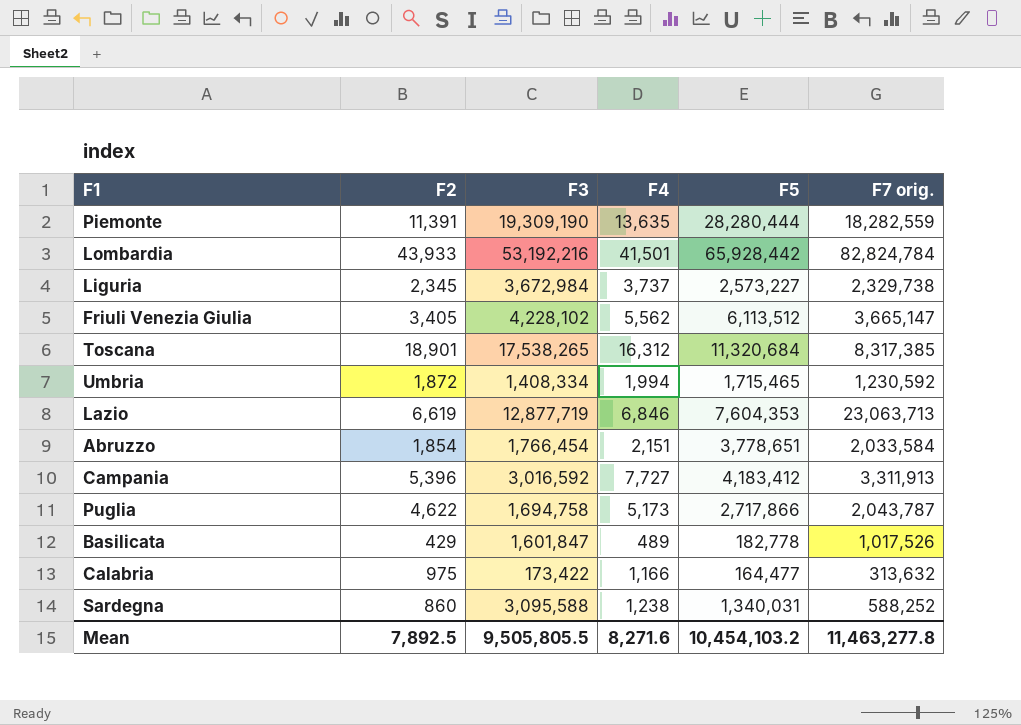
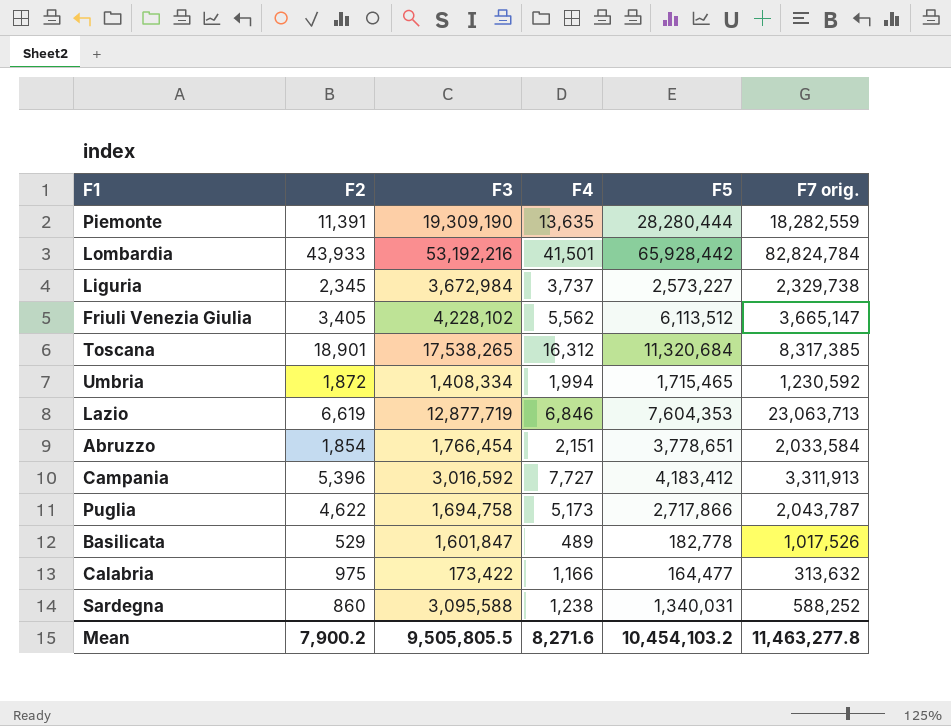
Basilicata | F2: 429 -> 529
Mean | F2: 7,892.5 -> 7,900.2

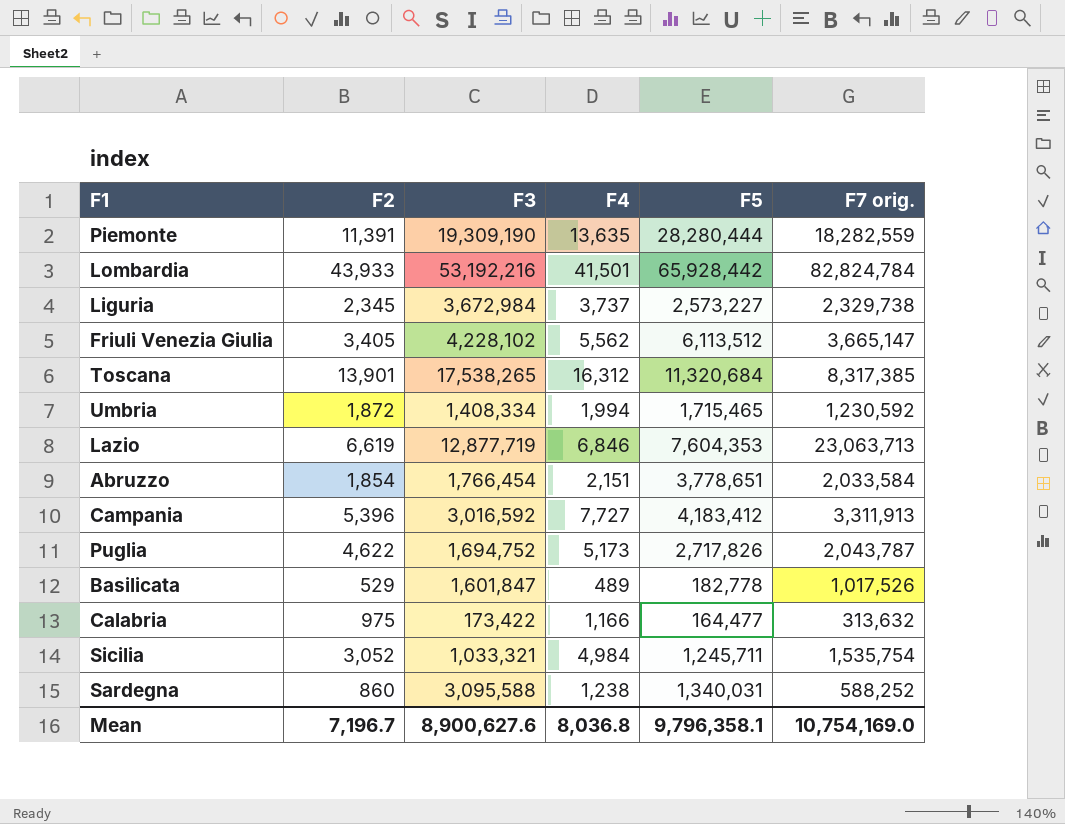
Toscana | F2: 18,901 -> 13,901
Puglia | F3: 1,694,758 -> 1,694,752
Puglia | F5: 2,717,866 -> 2,717,826
row Sicilia: none -> 3,052 | 1,033,321 | 4,984 | 1,245,711 | 1,535,754
Mean | F2: 7,900.2 -> 7,196.7
Mean | F3: 9,505,805.5 -> 8,900,627.6
Mean | F4: 8,271.6 -> 8,036.8
Mean | F5: 10,454,103.2 -> 9,796,358.1
Mean | F7 orig.: 11,463,277.8 -> 10,754,169.0

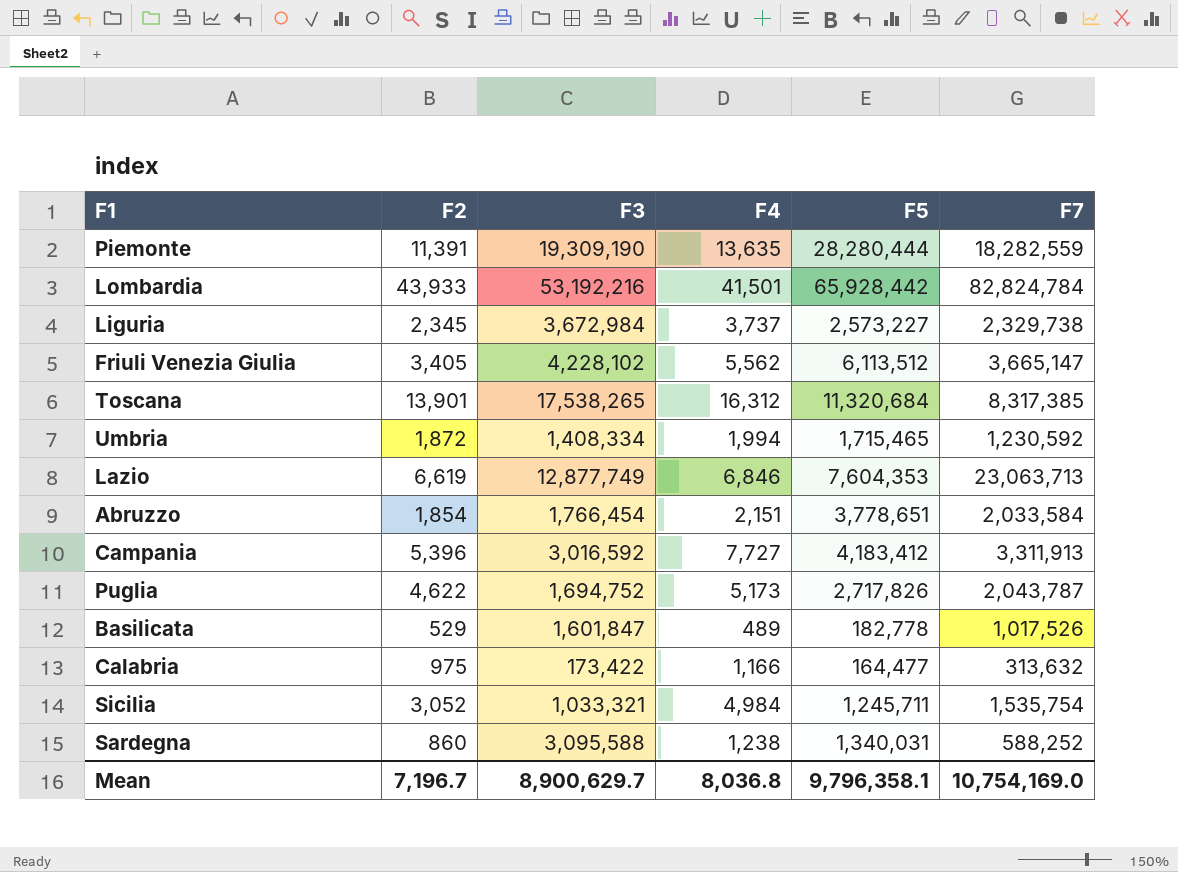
column name: F7 orig. -> F7
Lazio | F3: 12,877,719 -> 12,877,749
Mean | F3: 8,900,627.6 -> 8,900,629.7

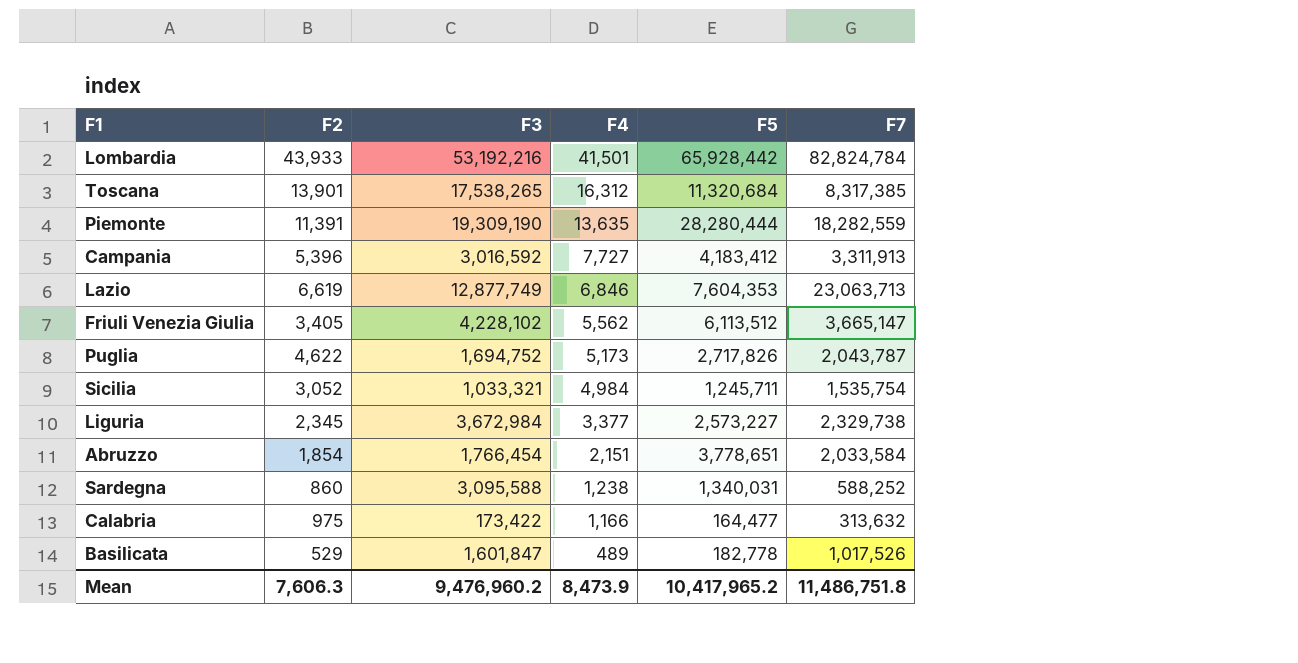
row order: none -> F4 descending
row Umbria: 1,872 | 1,408,334 | 1,994 | 1,715,465 | 1,230,592 -> none
Liguria | F4: 3,737 -> 3,377
Mean | F2: 7,196.7 -> 7,606.3
Mean | F3: 8,900,629.7 -> 9,476,960.2
Mean | F4: 8,036.8 -> 8,473.9
Mean | F5: 9,796,358.1 -> 10,417,965.2
Mean | F7: 10,754,169.0 -> 11,486,751.8

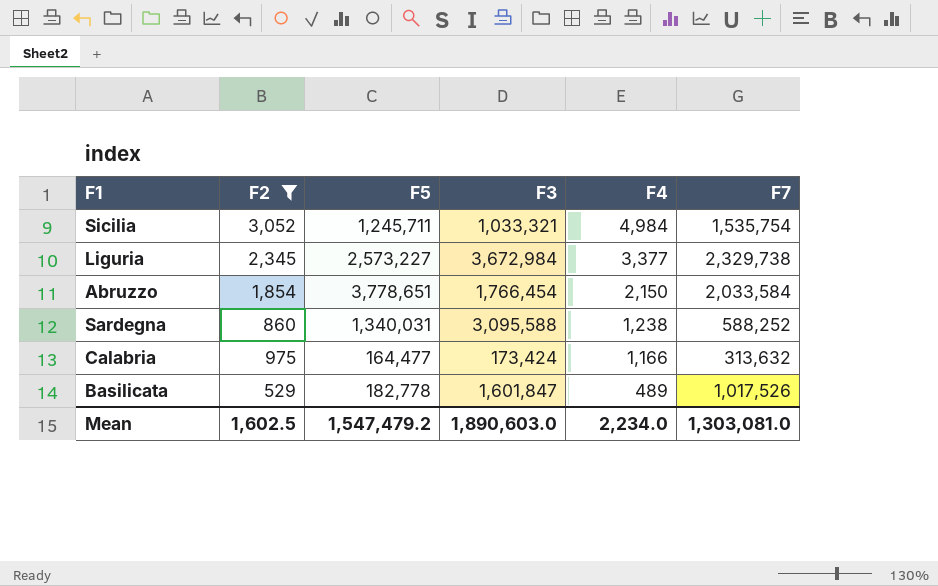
filter: none -> F2 <= 3,052
column F5 | position: 5 -> 3
Abruzzo | F4: 2,151 -> 2,150
Calabria | F3: 173,422 -> 173,424
Mean | F2: 7,606.3 -> 1,602.5
Mean | F5: 10,417,965.2 -> 1,547,479.2
Mean | F3: 9,476,960.2 -> 1,890,603.0
Mean | F4: 8,473.9 -> 2,234.0
Mean | F7: 11,486,751.8 -> 1,303,081.0

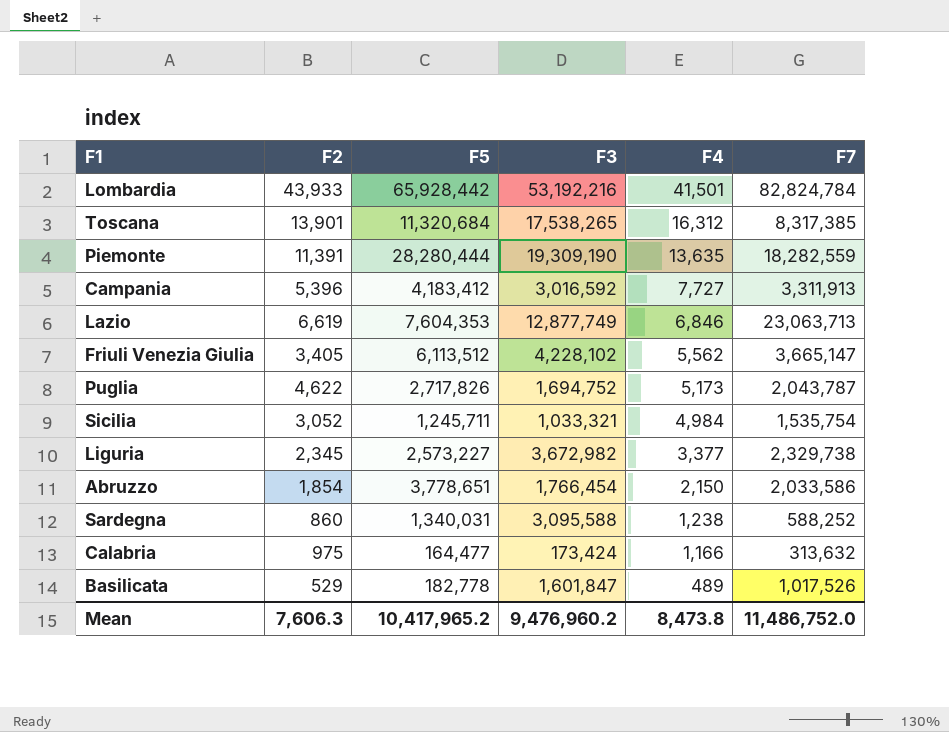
filter: F2 <= 3,052 -> none
Liguria | F3: 3,672,984 -> 3,672,982
Abruzzo | F7: 2,033,584 -> 2,033,586
Mean | F2: 1,602.5 -> 7,606.3
Mean | F5: 1,547,479.2 -> 10,417,965.2
Mean | F3: 1,890,603.0 -> 9,476,960.2
Mean | F4: 2,234.0 -> 8,473.8
Mean | F7: 1,303,081.0 -> 11,486,752.0

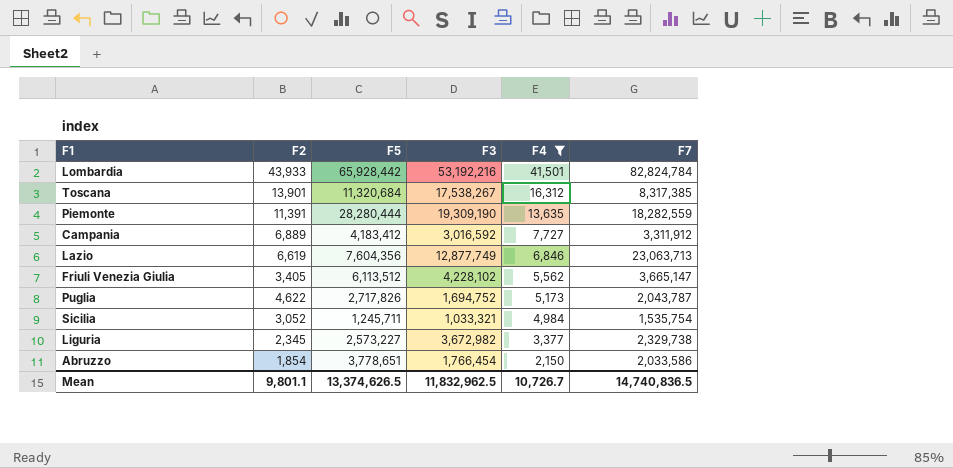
filter: none -> F4 >= 2,150
Toscana | F3: 17,538,265 -> 17,538,267
Campania | F2: 5,396 -> 6,889
Campania | F7: 3,311,913 -> 3,311,912
Lazio | F5: 7,604,353 -> 7,604,356
Mean | F2: 7,606.3 -> 9,801.1
Mean | F5: 10,417,965.2 -> 13,374,626.5
Mean | F3: 9,476,960.2 -> 11,832,962.5
Mean | F4: 8,473.8 -> 10,726.7
Mean | F7: 11,486,752.0 -> 14,740,836.5

